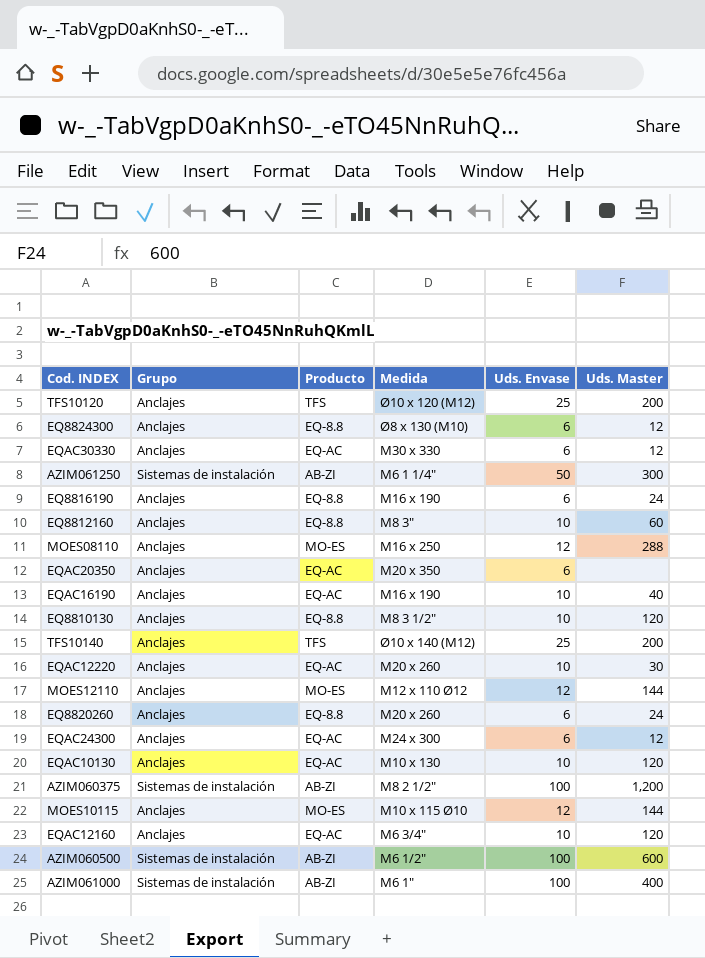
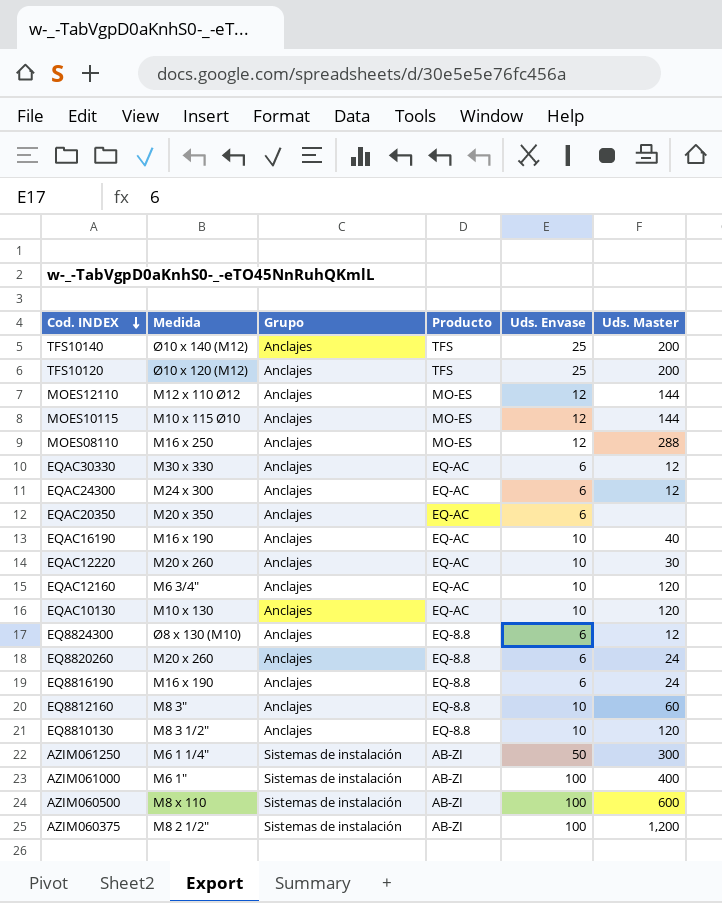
row order: none -> Cod. INDEX descending
column Medida | position: 4 -> 2
AZIM060500 | Medida: M6 1/2" -> M8 x 110

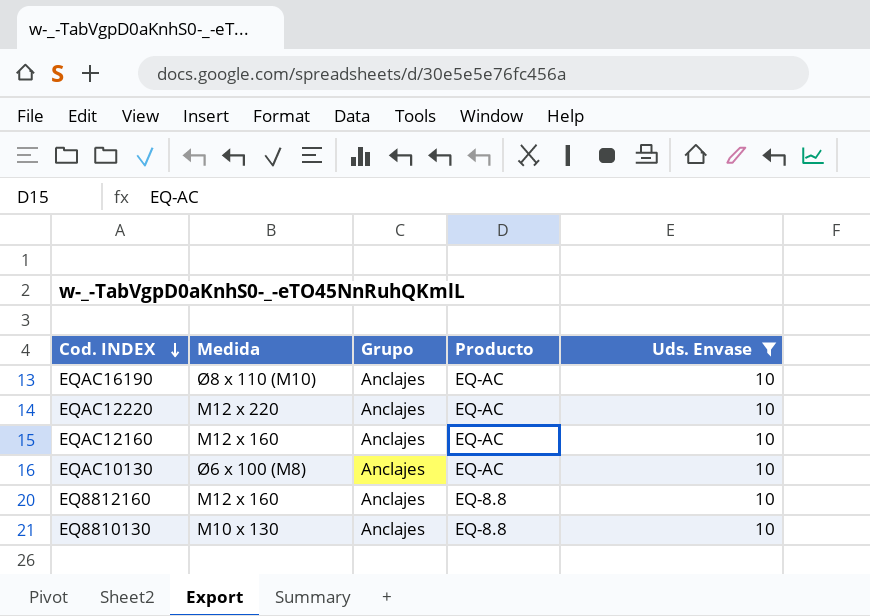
filter: none -> Uds. Envase = 10
column Uds. Master | position: 6 -> none
EQAC16190 | Medida: M16 x 190 -> Ø8 x 110 (M10)
EQAC12220 | Medida: M20 x 260 -> M12 x 220
EQAC12160 | Medida: M6 3/4" -> M12 x 160
EQAC10130 | Medida: M10 x 130 -> Ø6 x 100 (M8)
EQ8812160 | Medida: M8 3" -> M12 x 160
EQ8810130 | Medida: M8 3 1/2" -> M10 x 130

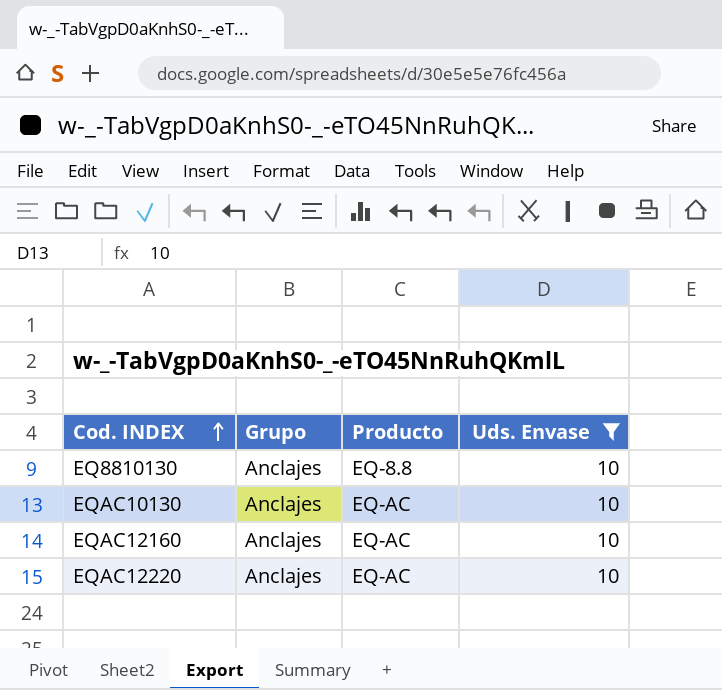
row order: Cod. INDEX descending -> Cod. INDEX ascending
column Medida | position: 2 -> none
row EQAC16190: Ø8 x 110 (M10) | Anclajes | EQ-AC | 10 -> none
row EQ8812160: M12 x 160 | Anclajes | EQ-8.8 | 10 -> none

